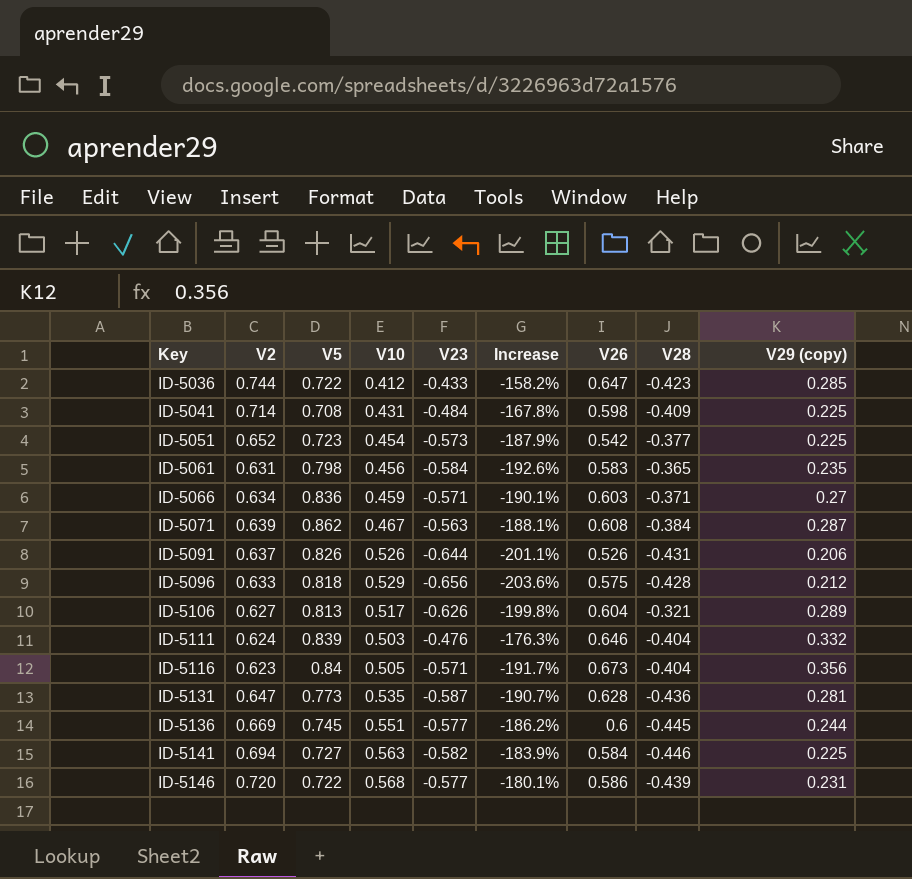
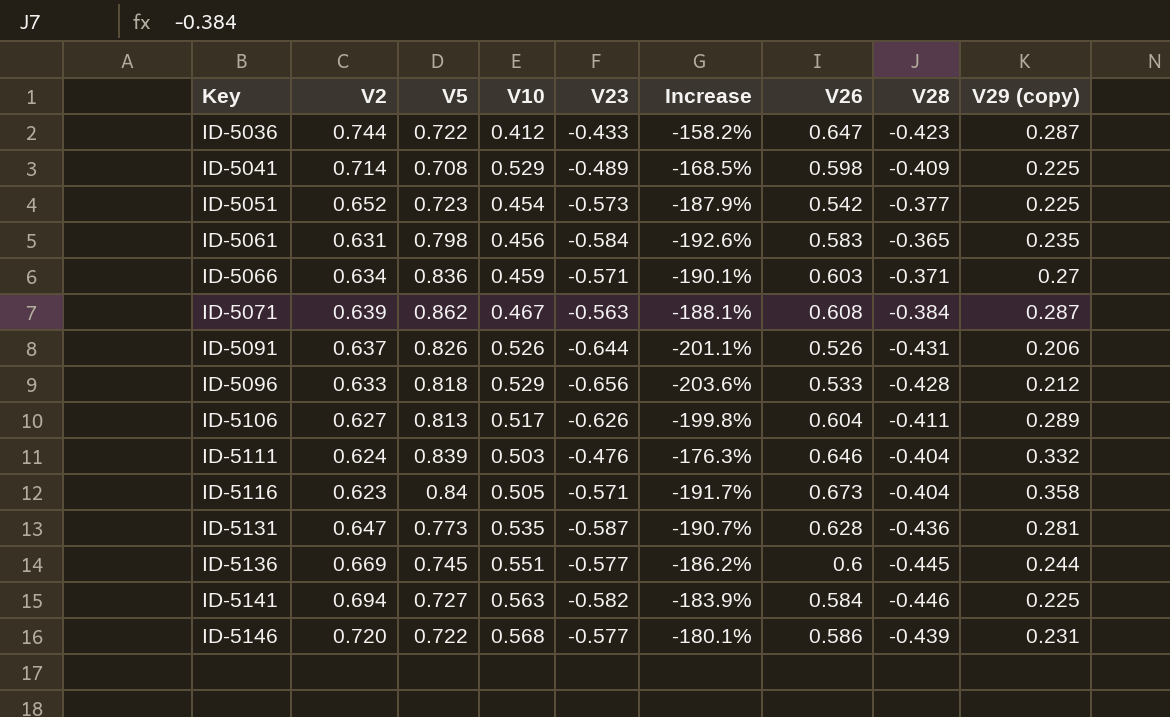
ID-5036 | V29 (copy): 0.285 -> 0.287
ID-5041 | V10: 0.431 -> 0.529
ID-5041 | V23: -0.484 -> -0.489
ID-5041 | Increase: -167.8% -> -168.5%
ID-5096 | V26: 0.575 -> 0.533
ID-5106 | V28: -0.321 -> -0.411
ID-5116 | V29 (copy): 0.356 -> 0.358

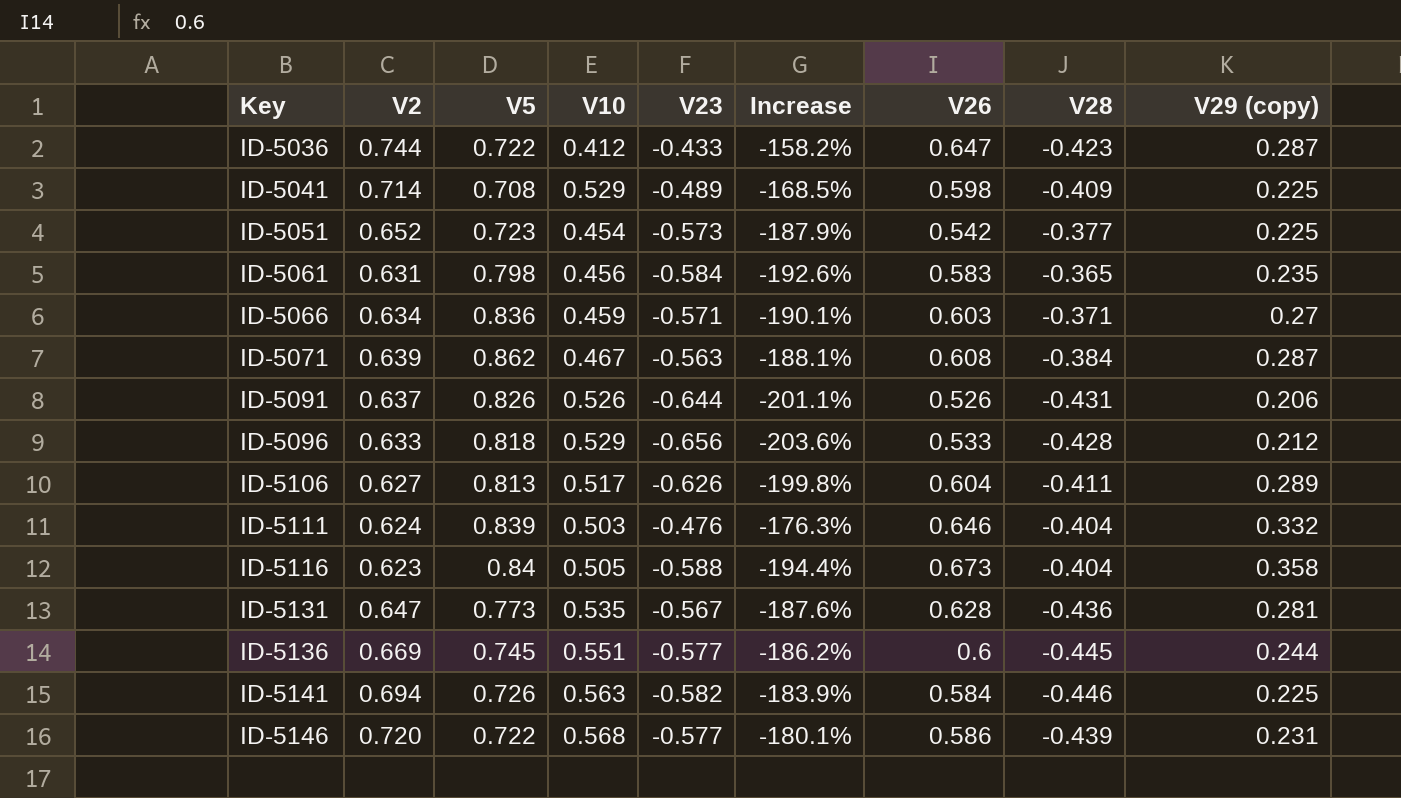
ID-5116 | V23: -0.571 -> -0.588
ID-5116 | Increase: -191.7% -> -194.4%
ID-5131 | V23: -0.587 -> -0.567
ID-5131 | Increase: -190.7% -> -187.6%
ID-5141 | V5: 0.727 -> 0.726

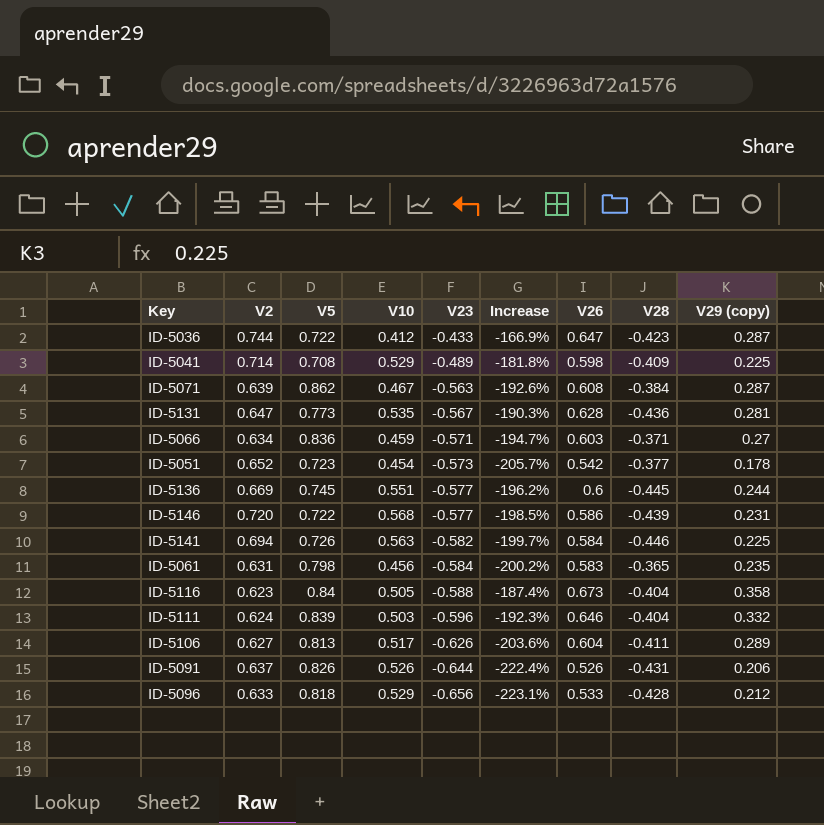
row order: Key ascending -> V23 descending
column Increase | formula: ([V23] - [V2]) / [V2] -> ([V23] - [V26]) / [V26]
ID-5051 | V29 (copy): 0.225 -> 0.178
ID-5111 | V23: -0.476 -> -0.596

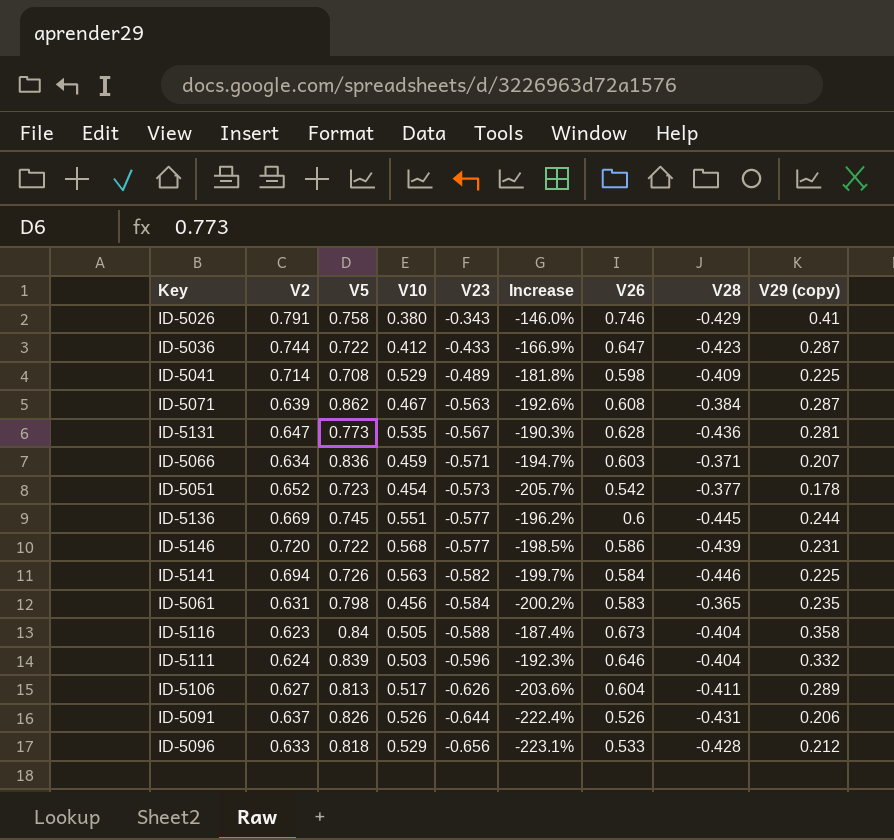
row ID-5026: none -> 0.791 | 0.758 | 0.380 | -0.343 | -146.0% | 0.746 | -0.429 | 0.41
ID-5066 | V29 (copy): 0.27 -> 0.207

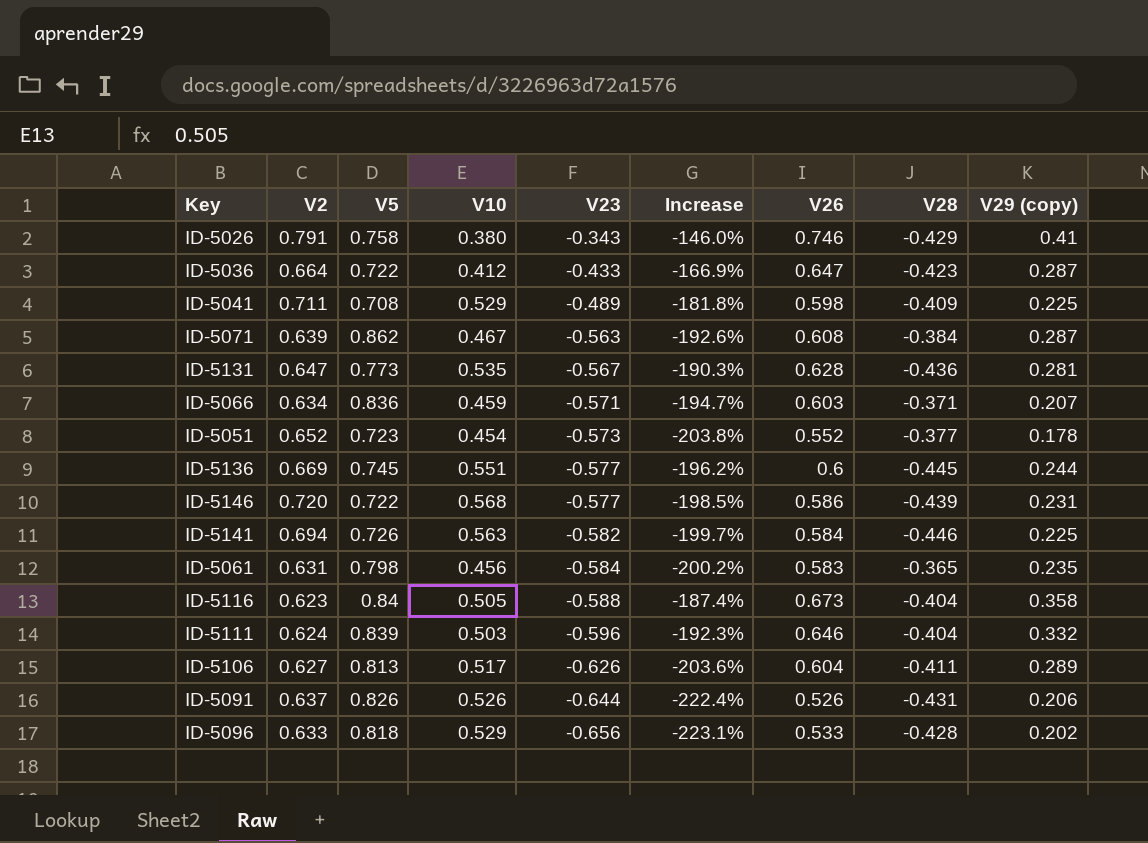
ID-5036 | V2: 0.744 -> 0.664
ID-5041 | V2: 0.714 -> 0.711
ID-5051 | Increase: -205.7% -> -203.8%
ID-5051 | V26: 0.542 -> 0.552
ID-5096 | V29 (copy): 0.212 -> 0.202

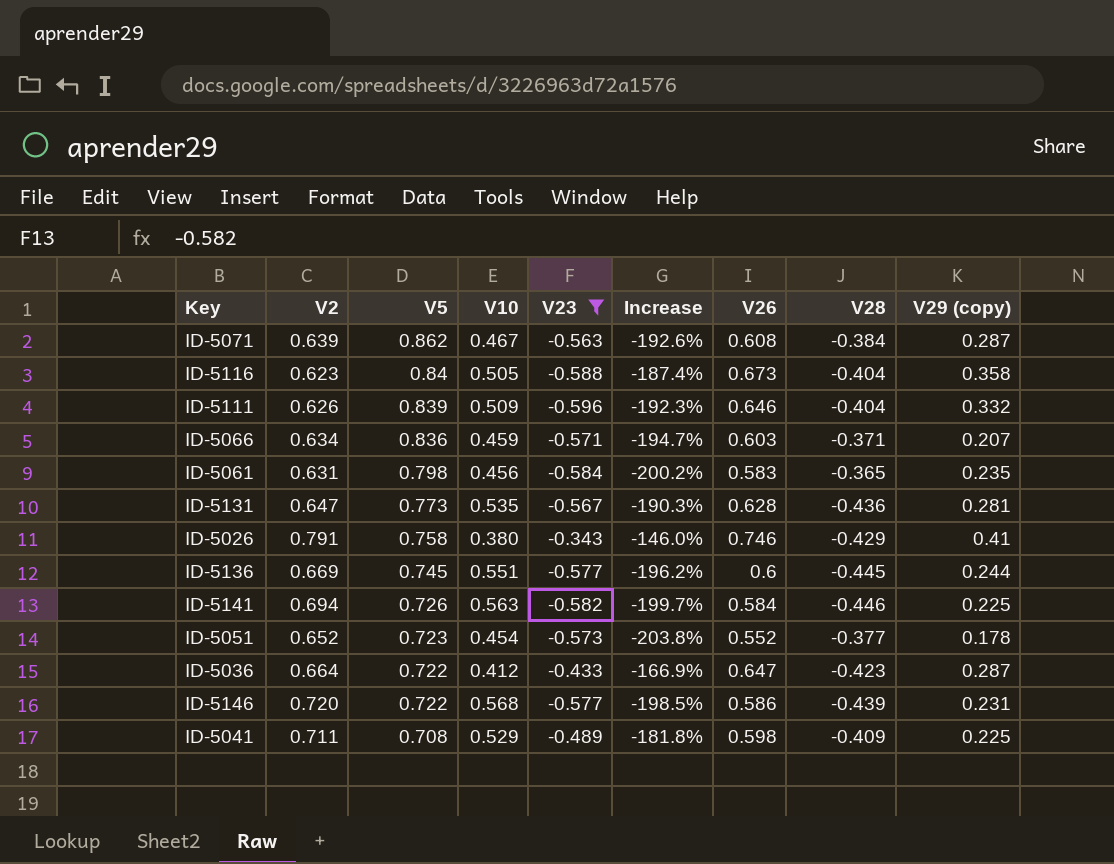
filter: none -> V23 >= -0.596
row order: V23 descending -> V5 descending
ID-5111 | V2: 0.624 -> 0.626
ID-5111 | V10: 0.503 -> 0.509

